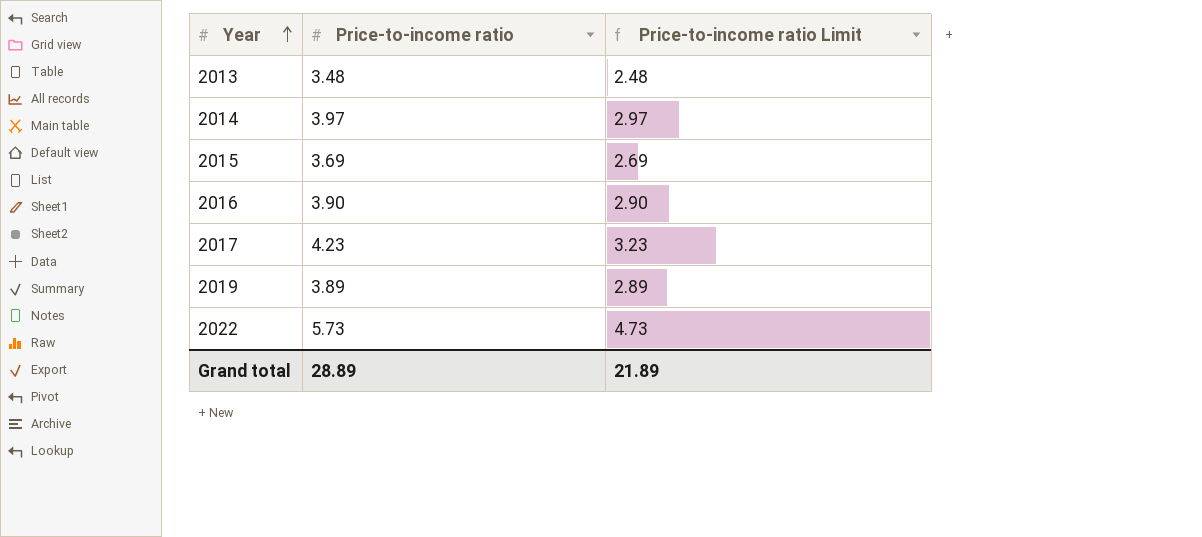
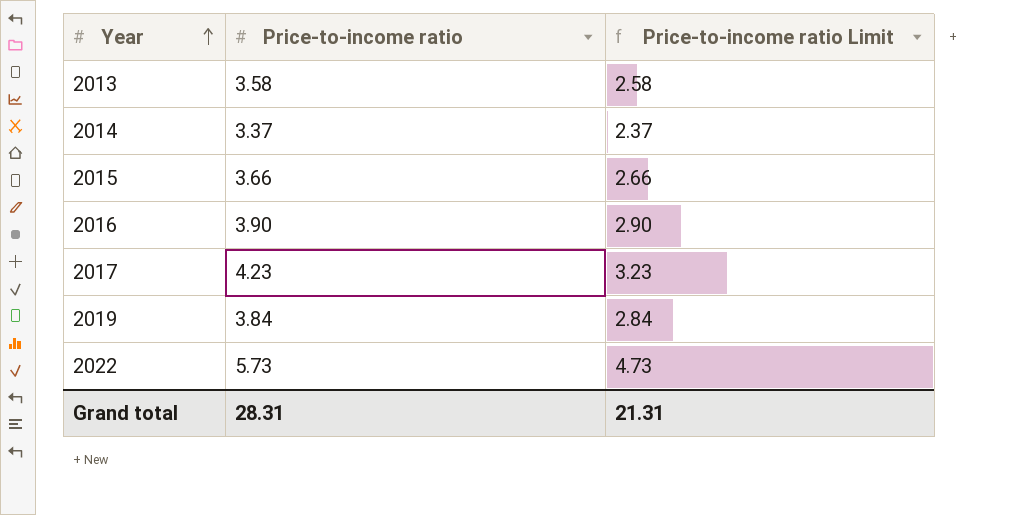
2013 | Price-to-income ratio: 3.48 -> 3.58
2013 | Price-to-income ratio Limit: 2.48 -> 2.58
2014 | Price-to-income ratio: 3.97 -> 3.37
2014 | Price-to-income ratio Limit: 2.97 -> 2.37
2015 | Price-to-income ratio: 3.69 -> 3.66
2015 | Price-to-income ratio Limit: 2.69 -> 2.66
2019 | Price-to-income ratio: 3.89 -> 3.84
2019 | Price-to-income ratio Limit: 2.89 -> 2.84
Grand total | Price-to-income ratio: 28.89 -> 28.31
Grand total | Price-to-income ratio Limit: 21.89 -> 21.31

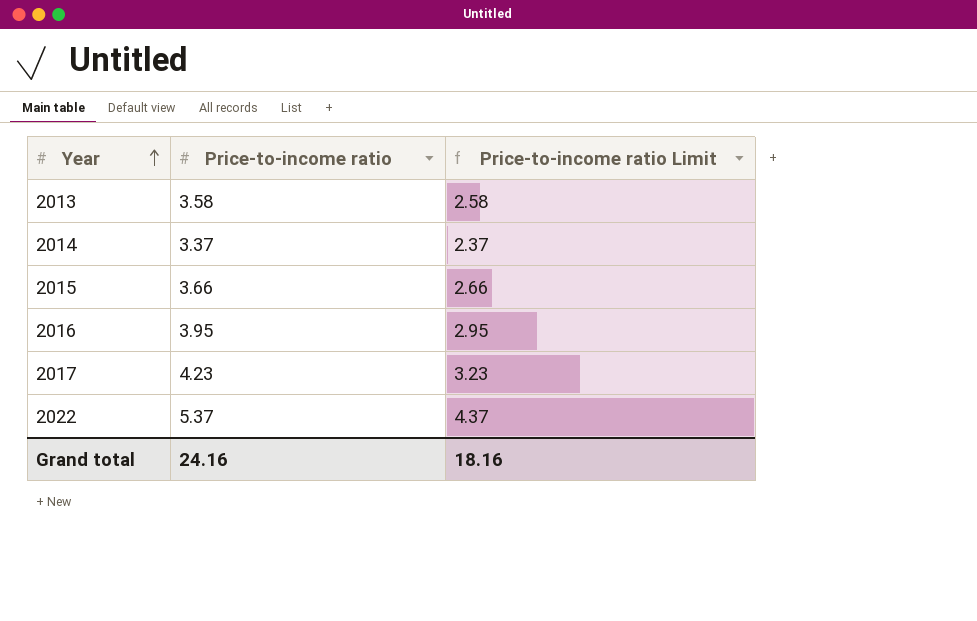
row 2019: 3.84 | 2.84 -> none
2016 | Price-to-income ratio: 3.90 -> 3.95
2016 | Price-to-income ratio Limit: 2.90 -> 2.95
2022 | Price-to-income ratio: 5.73 -> 5.37
2022 | Price-to-income ratio Limit: 4.73 -> 4.37
Grand total | Price-to-income ratio: 28.31 -> 24.16
Grand total | Price-to-income ratio Limit: 21.31 -> 18.16

